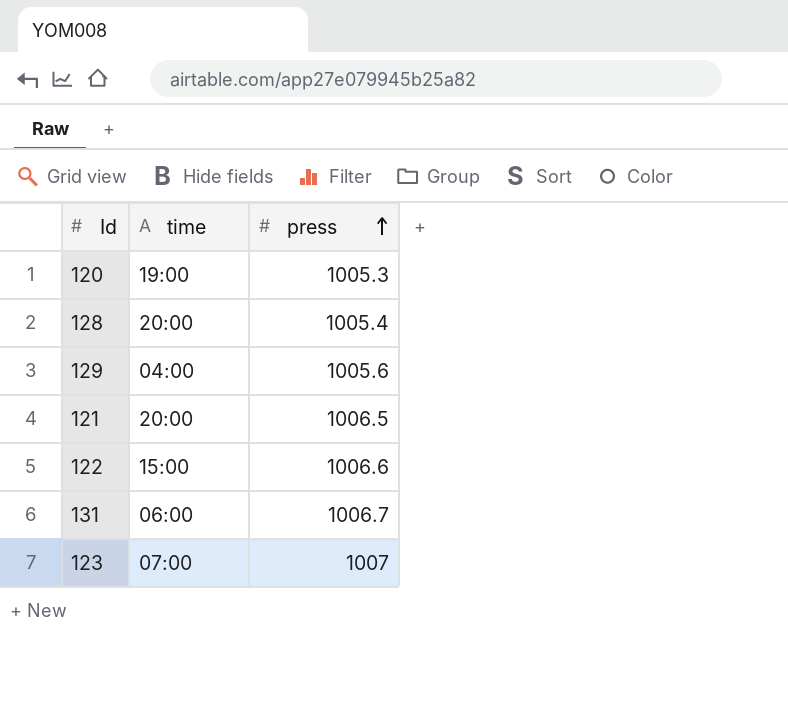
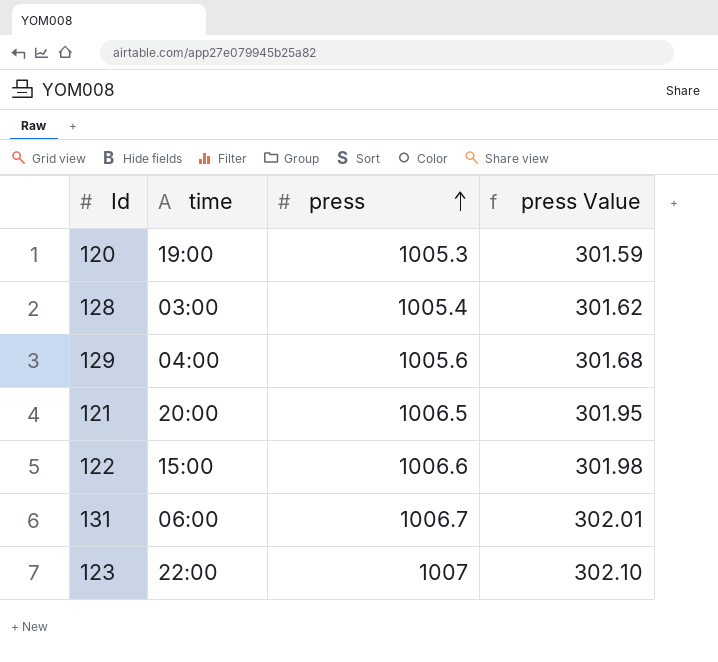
column press Value | formula: none -> [press] * 0.3
128 | time: 20:00 -> 03:00
123 | time: 07:00 -> 22:00

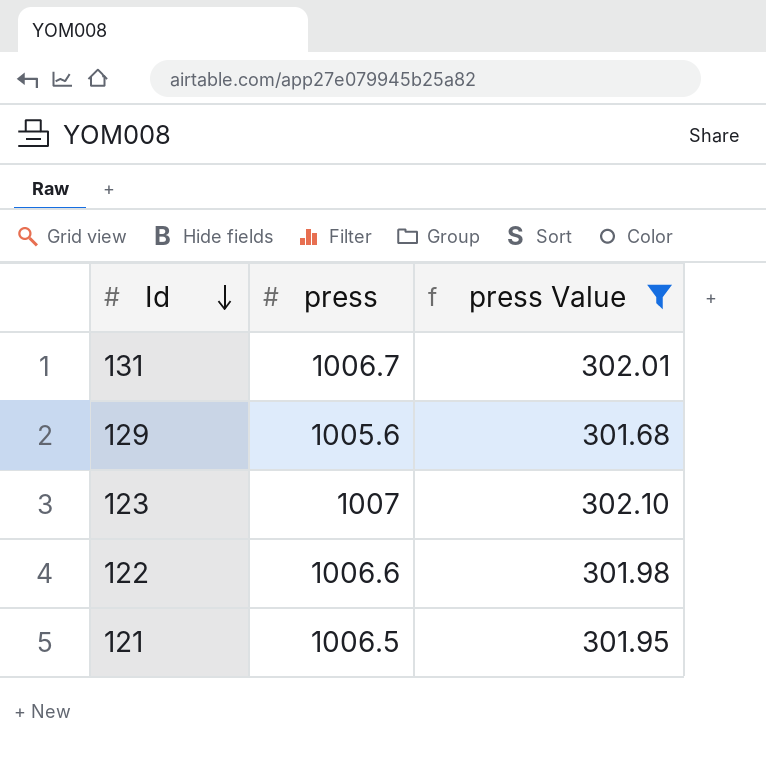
filter: none -> press Value >= 301.68
row order: press ascending -> Id descending
column time | position: 2 -> none

